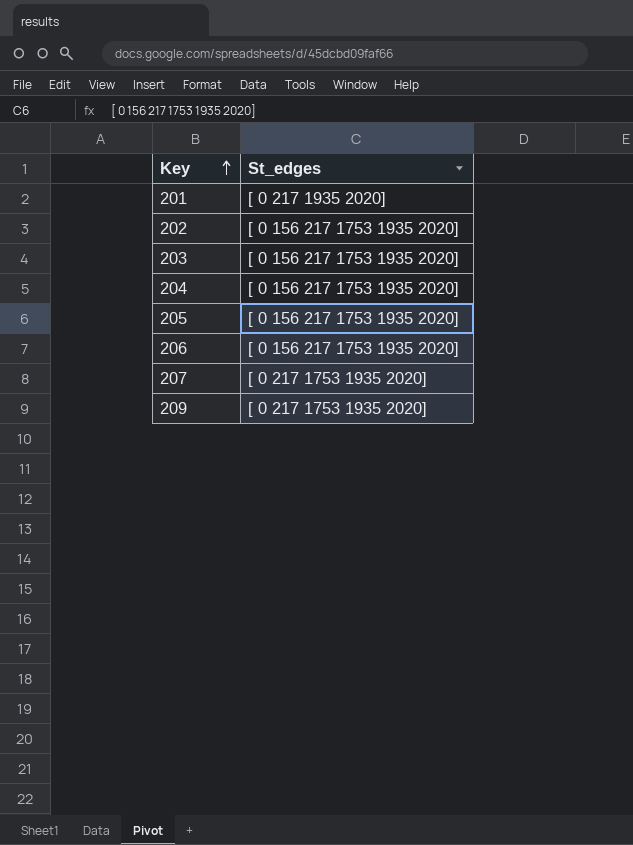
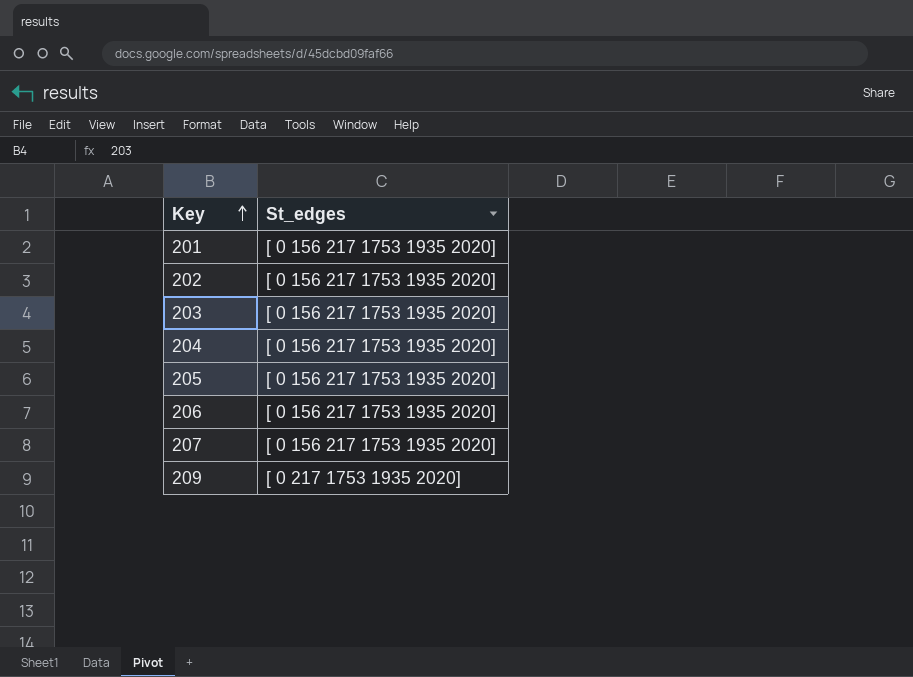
201 | St_edges: [ 0 217 1935 2020] -> [ 0 156 217 1753 1935 2020]
207 | St_edges: [ 0 217 1753 1935 2020] -> [ 0 156 217 1753 1935 2020]

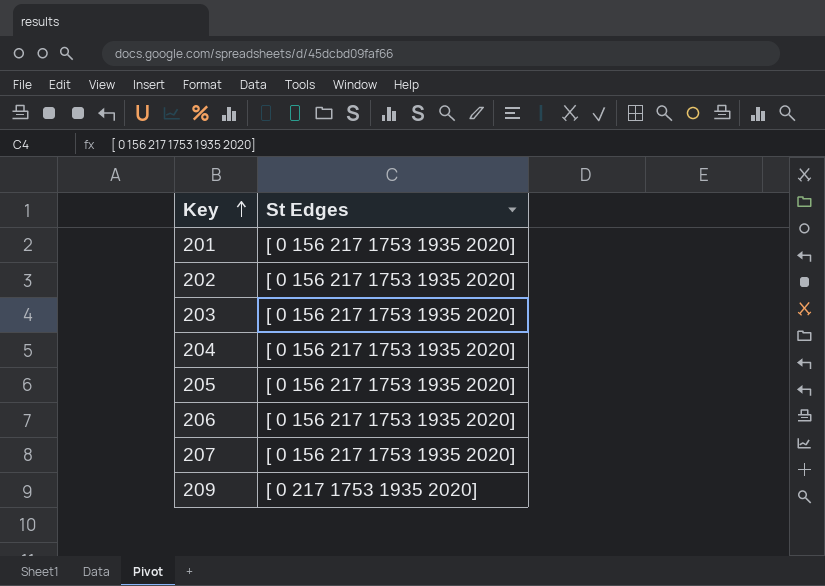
column name: St_edges -> St Edges

